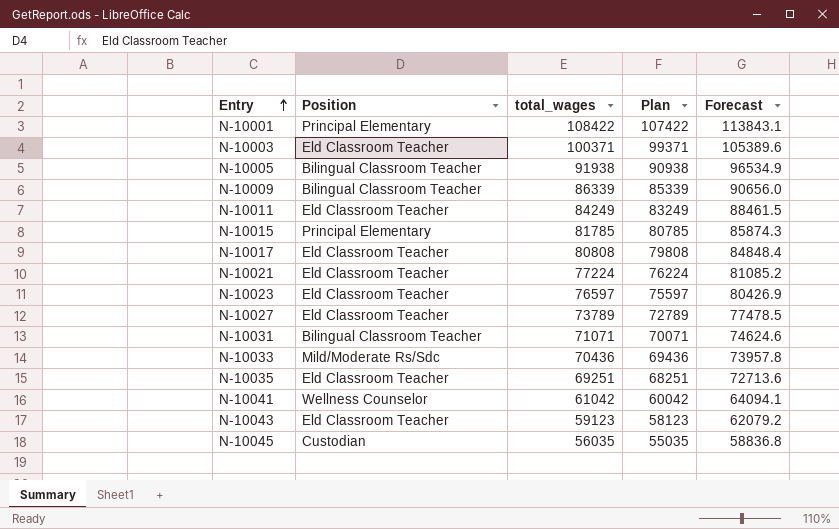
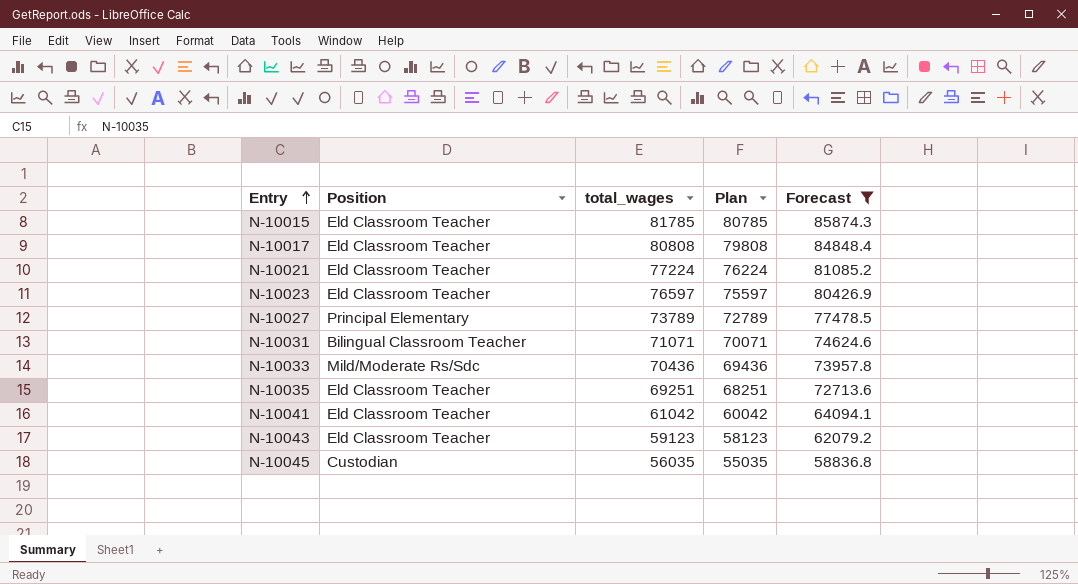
filter: none -> Forecast <= 85874.3
N-10015 | Position: Principal Elementary -> Eld Classroom Teacher
N-10027 | Position: Eld Classroom Teacher -> Principal Elementary
N-10041 | Position: Wellness Counselor -> Eld Classroom Teacher

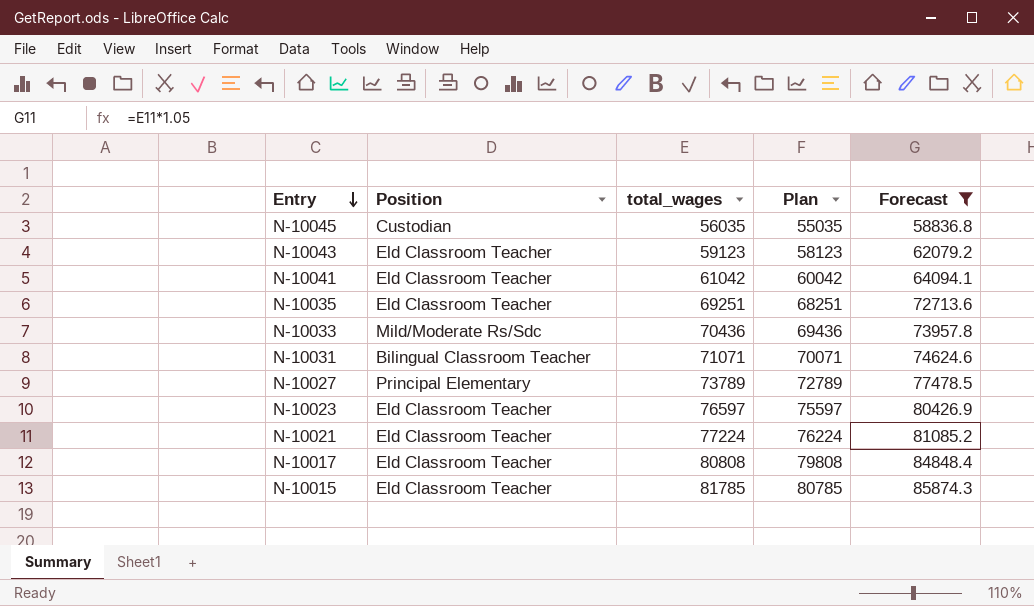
row order: Entry ascending -> Entry descending

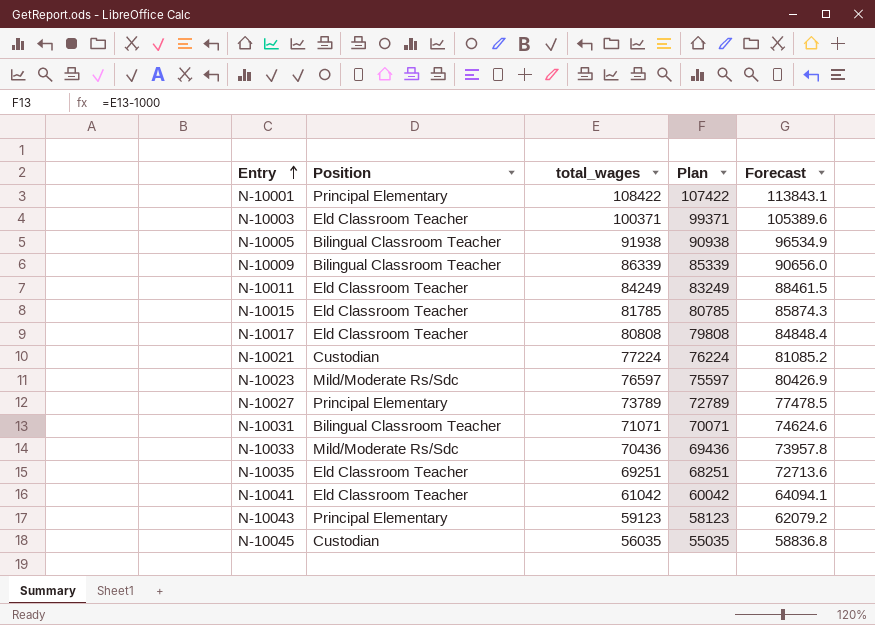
filter: Forecast <= 85874.3 -> none
row order: Entry descending -> Entry ascending
N-10021 | Position: Eld Classroom Teacher -> Custodian
N-10023 | Position: Eld Classroom Teacher -> Mild/Moderate Rs/Sdc
N-10043 | Position: Eld Classroom Teacher -> Principal Elementary

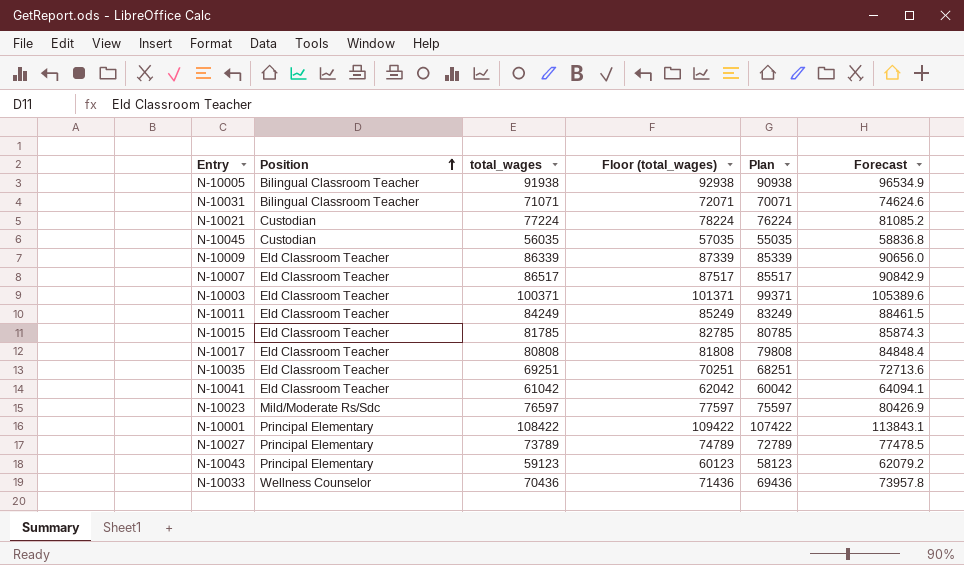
row order: Entry ascending -> Position ascending
column Floor (total_wages) | formula: none -> [total_wages] + 1000
N-10009 | Position: Bilingual Classroom Teacher -> Eld Classroom Teacher
row N-10007: none -> Eld Classroom Teacher | 86517 | 87517 | 85517 | 90842.9
N-10033 | Position: Mild/Moderate Rs/Sdc -> Wellness Counselor

